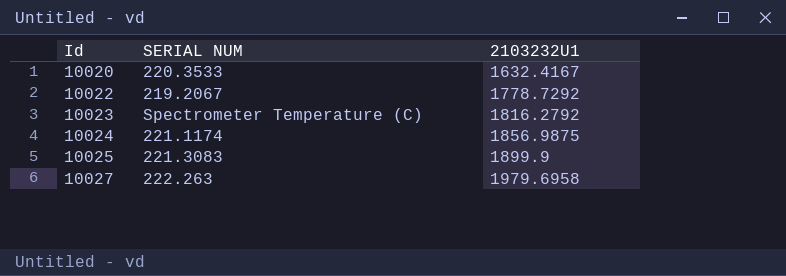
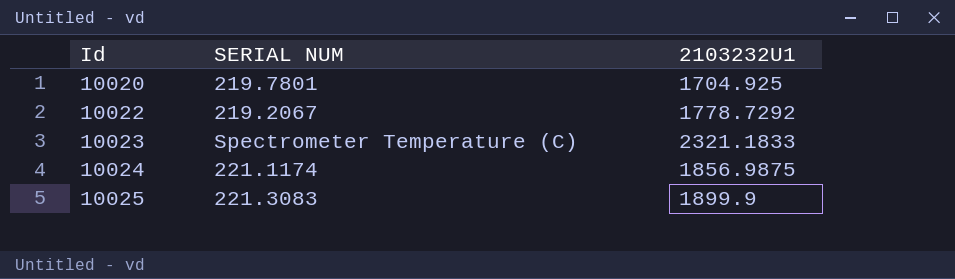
row 10027: 222.263 | 1979.6958 -> none
10020 | SERIAL NUM: 220.3533 -> 219.7801
10020 | 2103232U1: 1632.4167 -> 1704.925
10023 | 2103232U1: 1816.2792 -> 2321.1833

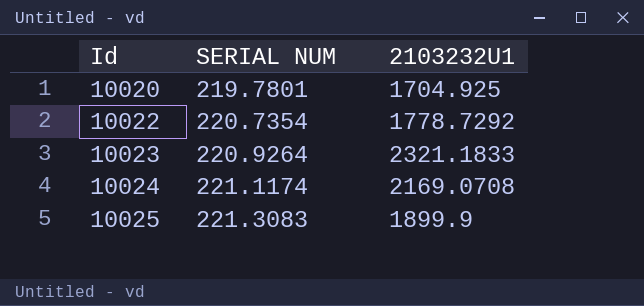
10022 | SERIAL NUM: 219.2067 -> 220.7354
10023 | SERIAL NUM: Spectrometer Temperature (C) -> 220.9264
10024 | 2103232U1: 1856.9875 -> 2169.0708

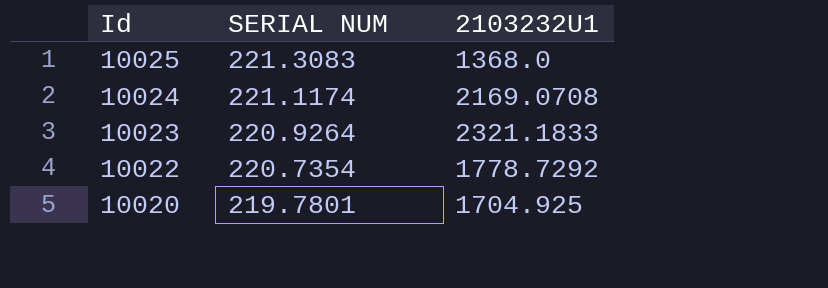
row order: Id ascending -> Id descending
10025 | 2103232U1: 1899.9 -> 1368.0

